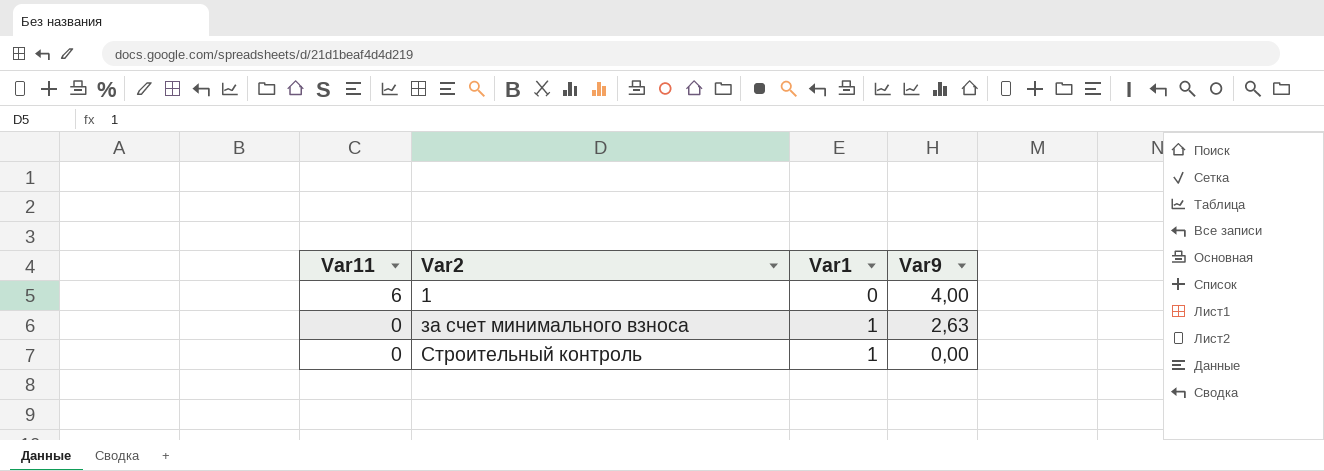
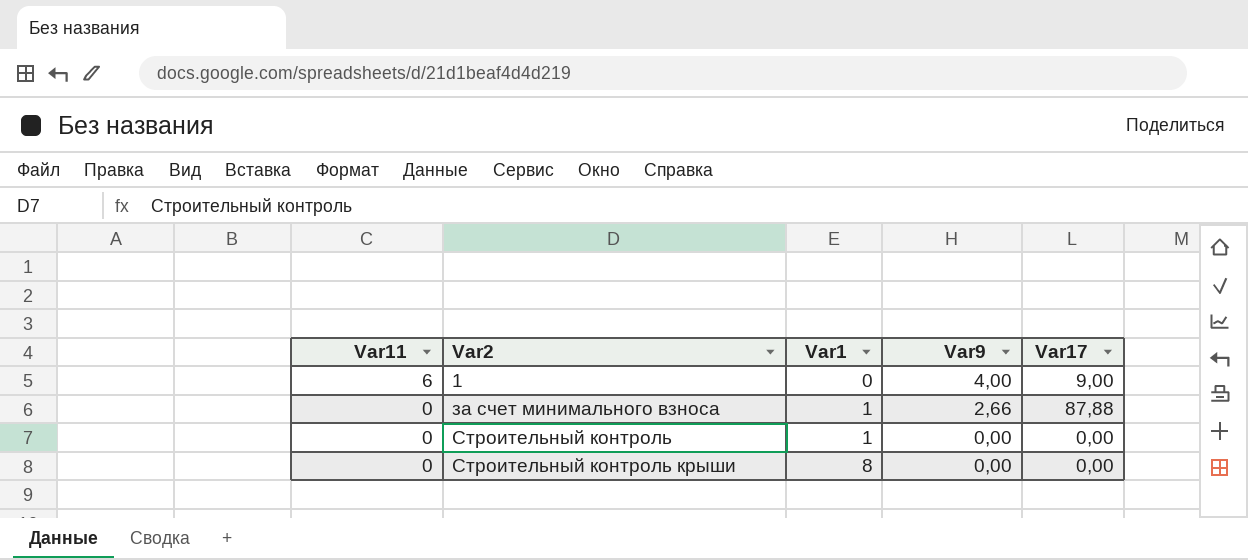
column Var17 | position: none -> 5
за счет минимального взноса | Var9: 2,63 -> 2,66
row Строительный контроль крыши: none -> 0 | 8 | 0,00 | 0,00

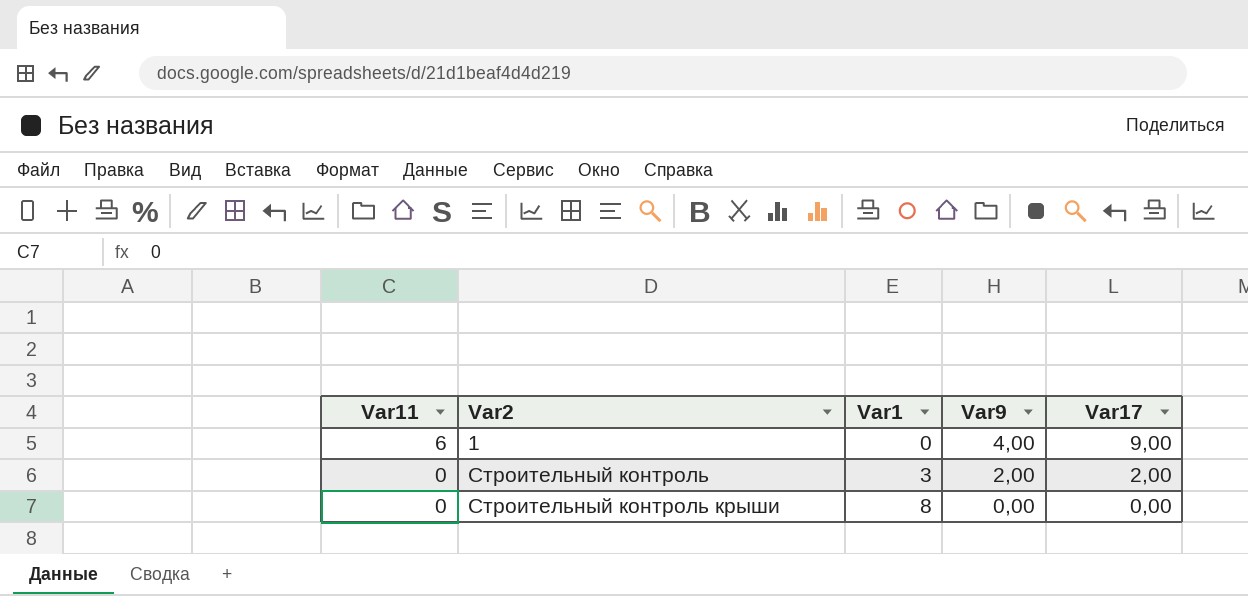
row за счет минимального взноса: 0 | 1 | 2,66 | 87,88 -> none
Строительный контроль | Var1: 1 -> 3
Строительный контроль | Var9: 0,00 -> 2,00
Строительный контроль | Var17: 0,00 -> 2,00

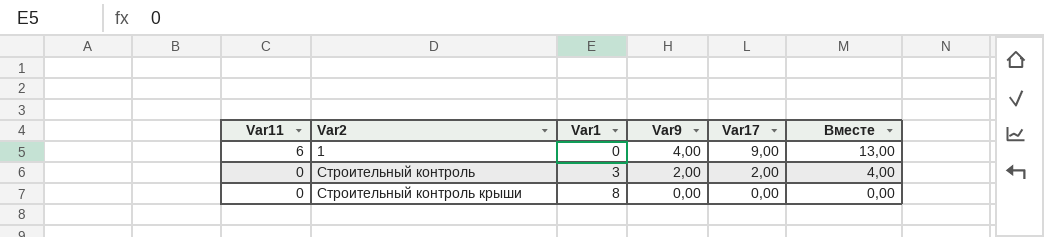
column Вместе | formula: none -> [Var9] + [Var17]

